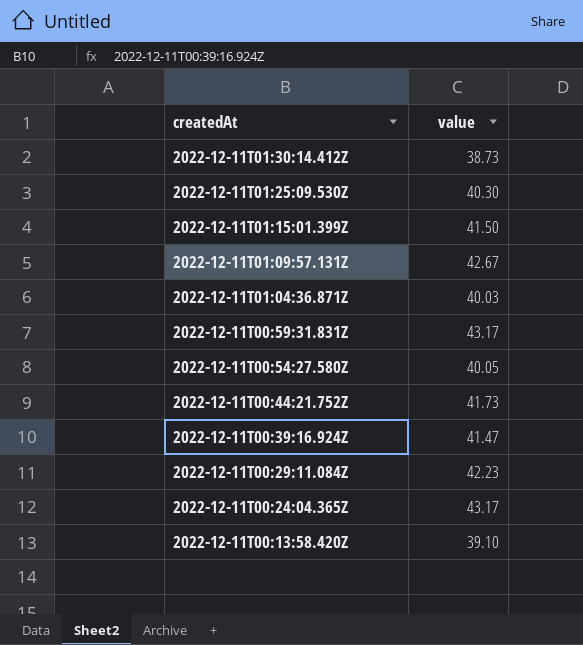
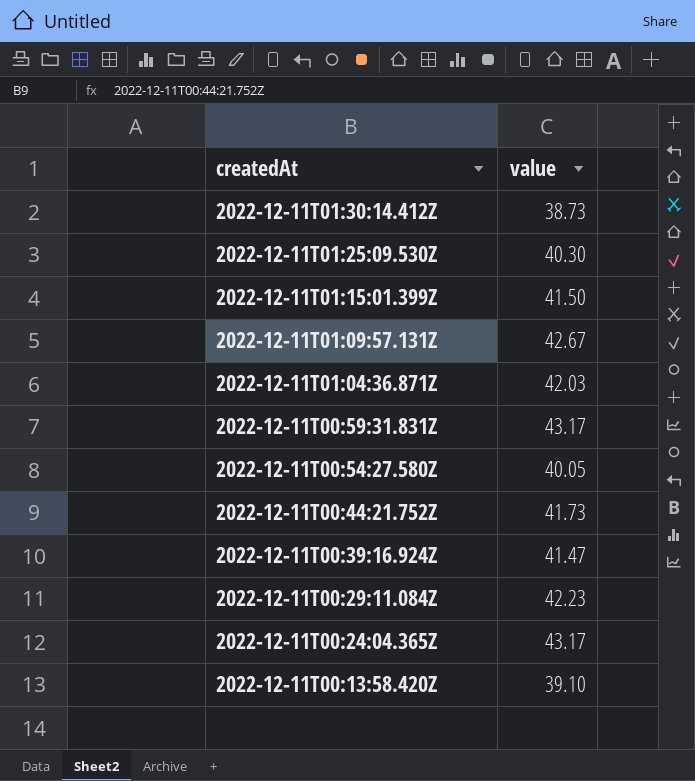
2022-12-11T01:04:36.871Z | value: 40.03 -> 42.03

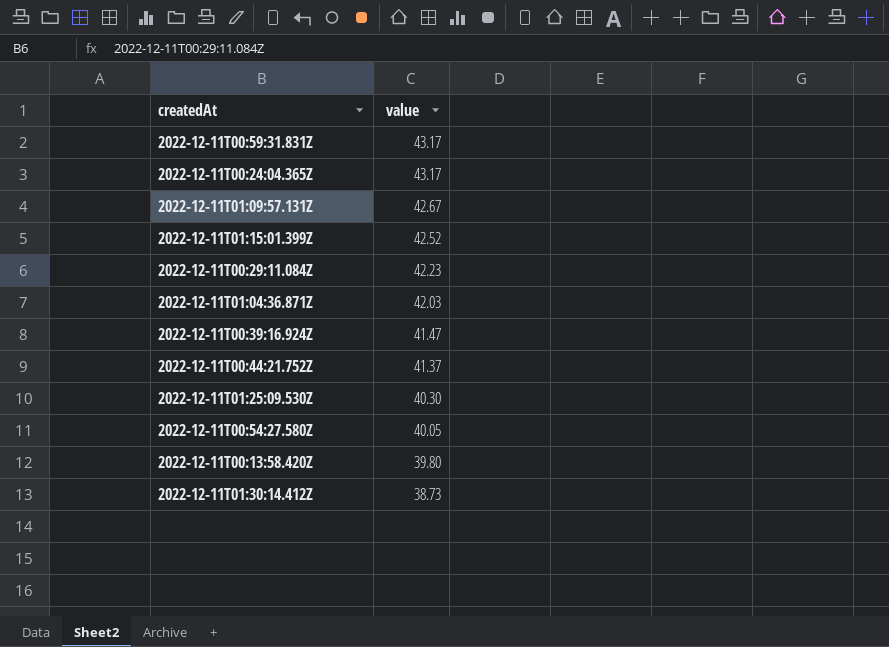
row order: createdAt descending -> value descending
2022-12-11T01:15:01.399Z | value: 41.50 -> 42.52
2022-12-11T00:44:21.752Z | value: 41.73 -> 41.37
2022-12-11T00:13:58.420Z | value: 39.10 -> 39.80

